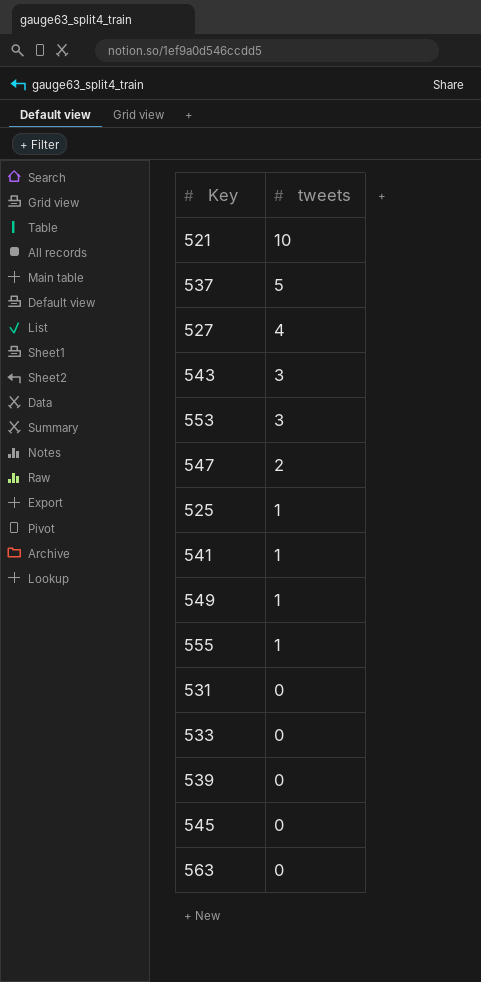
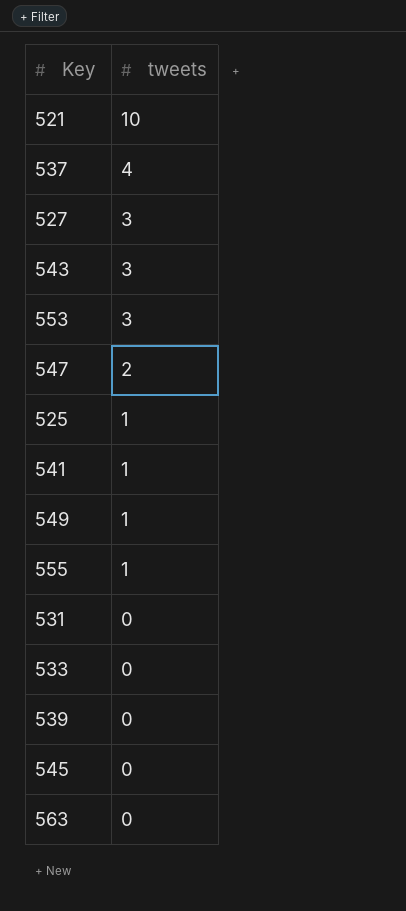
537 | tweets: 5 -> 4
527 | tweets: 4 -> 3

